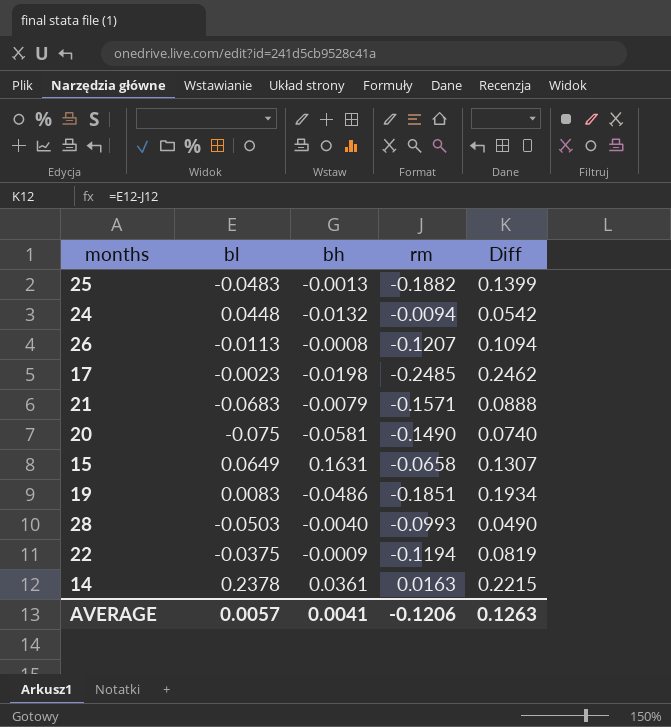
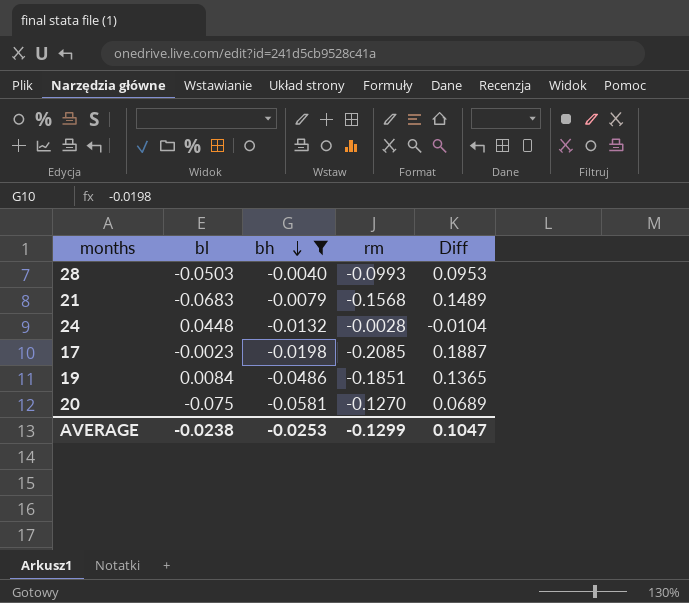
filter: none -> bh <= -0.0040
row order: none -> bh descending
column Diff | formula: [bl] - [rm] -> [bh] - [rm]
21 | rm: -0.1571 -> -0.1568
24 | rm: -0.0094 -> -0.0028
17 | rm: -0.2485 -> -0.2085
19 | bl: 0.0083 -> 0.0084
20 | rm: -0.1490 -> -0.1270
AVERAGE | bl: 0.0057 -> -0.0238
AVERAGE | bh: 0.0041 -> -0.0253
AVERAGE | rm: -0.1206 -> -0.1299
AVERAGE | Diff: 0.1263 -> 0.1047

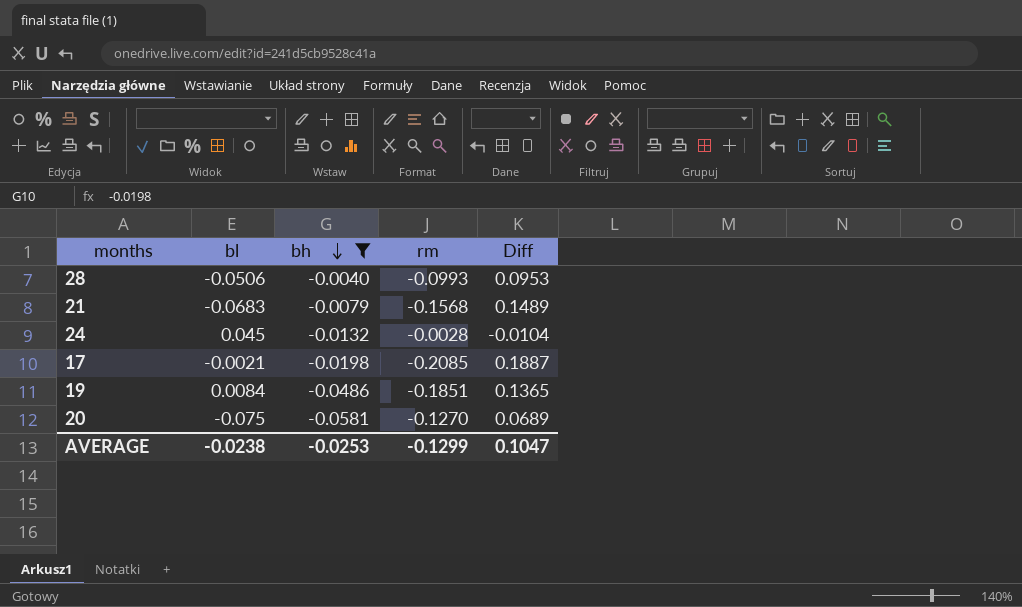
28 | bl: -0.0503 -> -0.0506
24 | bl: 0.0448 -> 0.045
17 | bl: -0.0023 -> -0.0021

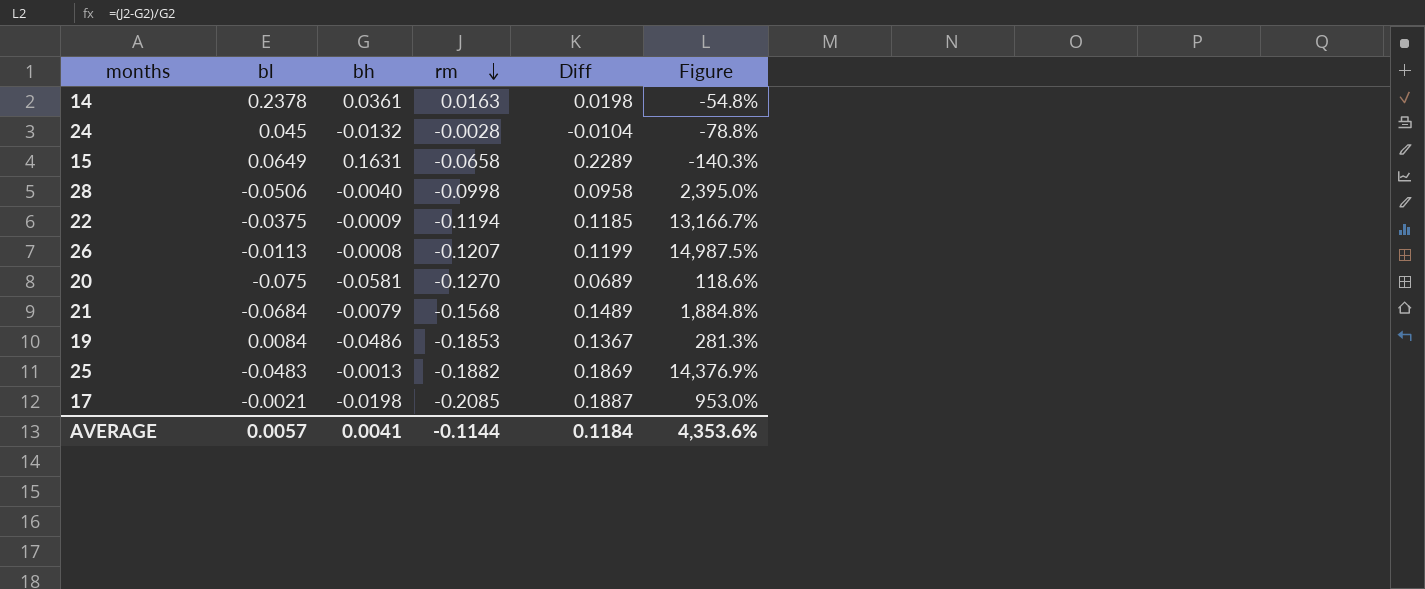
filter: bh <= -0.0040 -> none
row order: bh descending -> rm descending
column Figure | formula: none -> ([rm] - [bh]) / [bh]
28 | rm: -0.0993 -> -0.0998
28 | Diff: 0.0953 -> 0.0958
21 | bl: -0.0683 -> -0.0684
19 | rm: -0.1851 -> -0.1853
19 | Diff: 0.1365 -> 0.1367
AVERAGE | bl: -0.0238 -> 0.0057
AVERAGE | bh: -0.0253 -> 0.0041
AVERAGE | rm: -0.1299 -> -0.1144
AVERAGE | Diff: 0.1047 -> 0.1184

